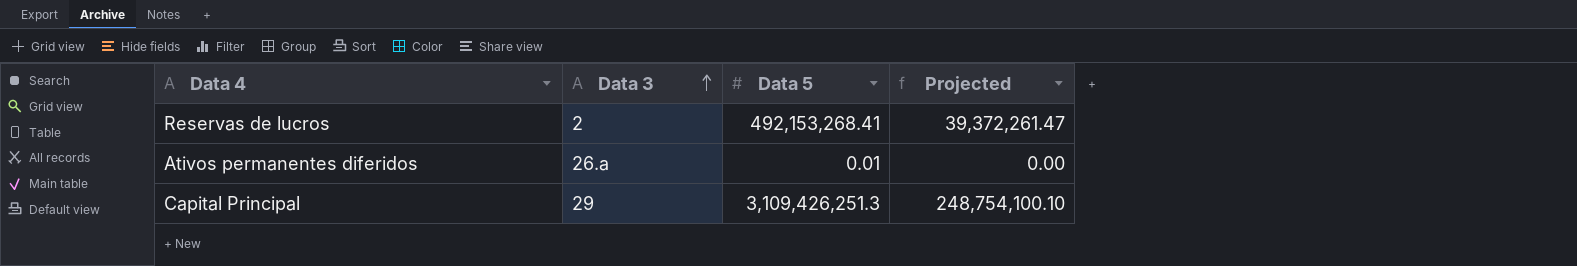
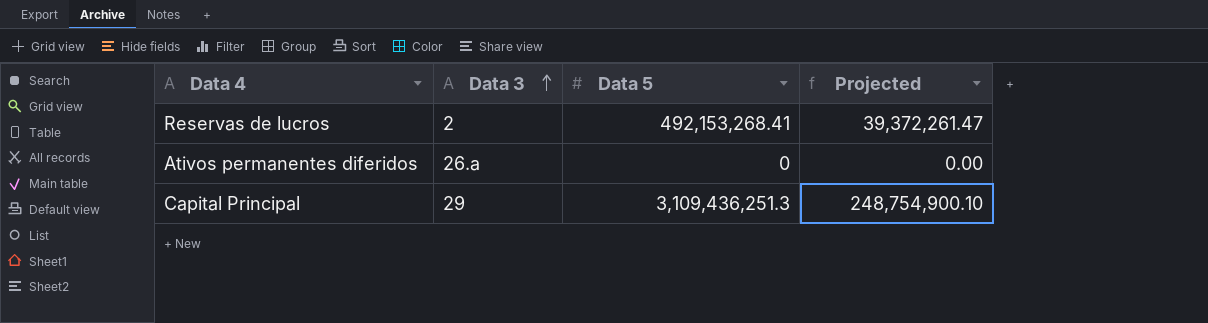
Ativos permanentes diferidos | Data 5: 0.01 -> 0
Capital Principal | Data 5: 3,109,426,251.3 -> 3,109,436,251.3
Capital Principal | Projected: 248,754,100.10 -> 248,754,900.10

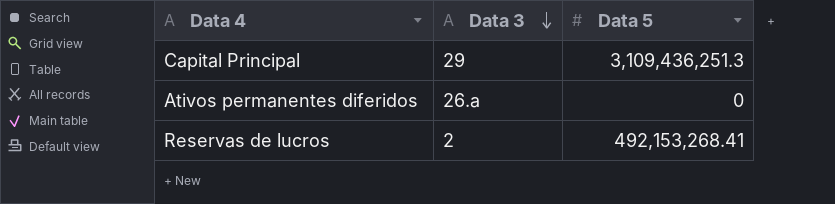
row order: Data 3 ascending -> Data 3 descending
column Projected | formula: [Data 5] * 0.08 -> none

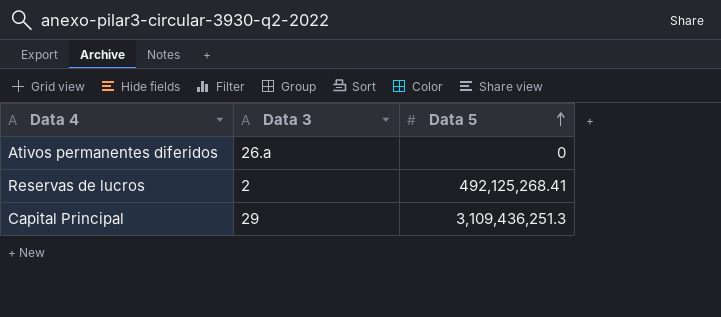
row order: Data 3 descending -> Data 5 ascending
Reservas de lucros | Data 5: 492,153,268.41 -> 492,125,268.41

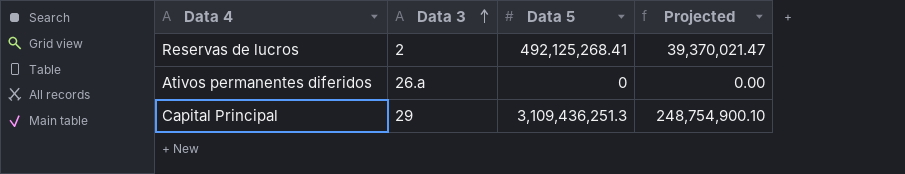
row order: Data 5 ascending -> Data 3 ascending
column Projected | formula: none -> [Data 5] * 0.08

